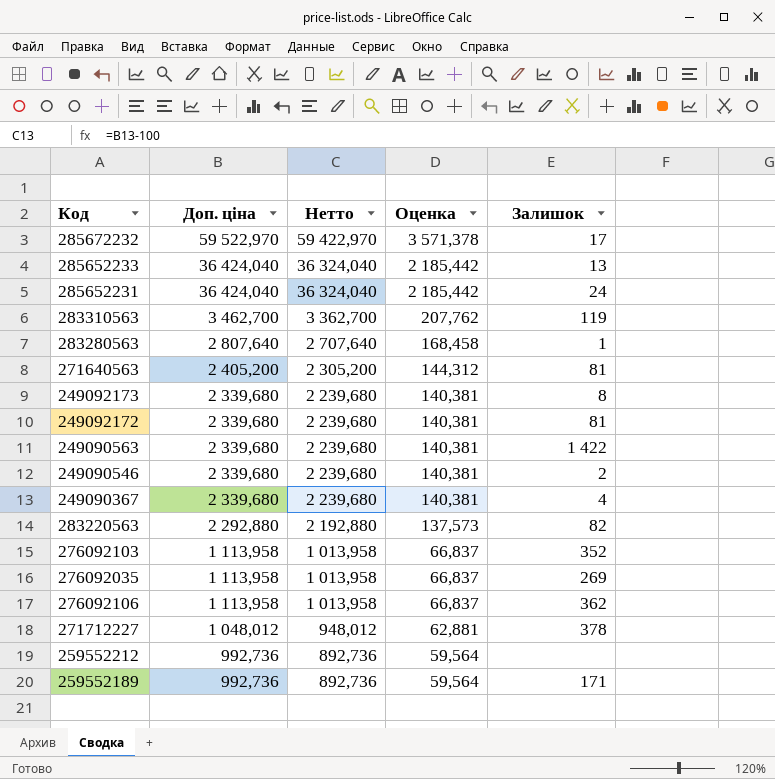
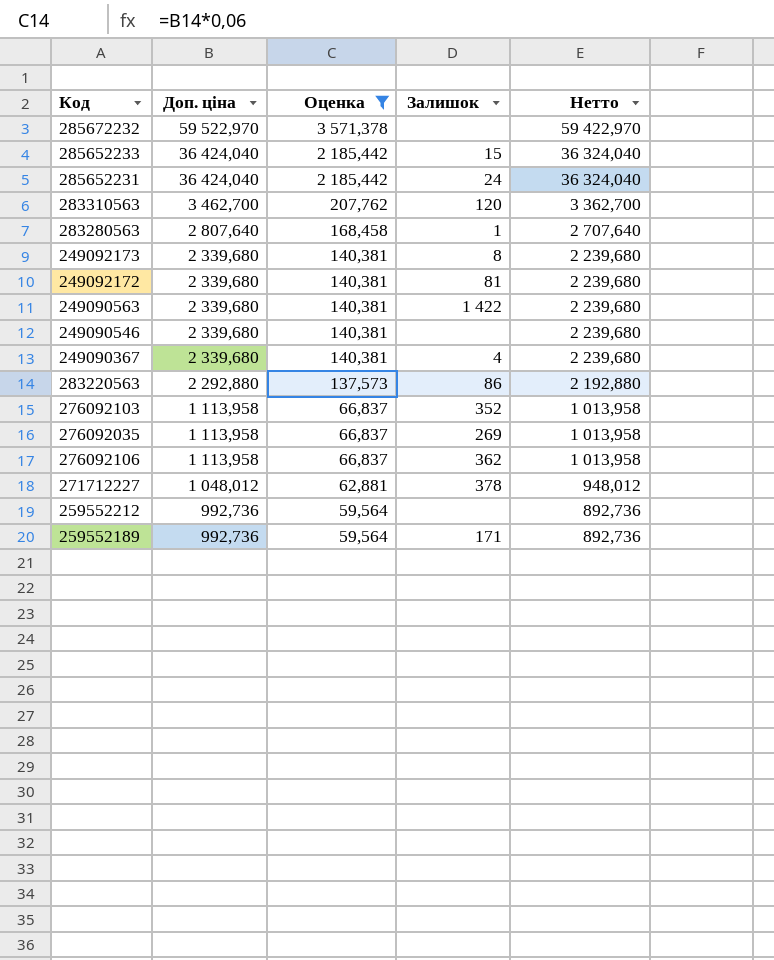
filter: none -> Оценка != 144,312
column Нетто | position: 3 -> 5
285672232 | Залишок: 17 -> none
285652233 | Залишок: 13 -> 15
283310563 | Залишок: 119 -> 120
249090546 | Залишок: 2 -> none
283220563 | Залишок: 82 -> 86

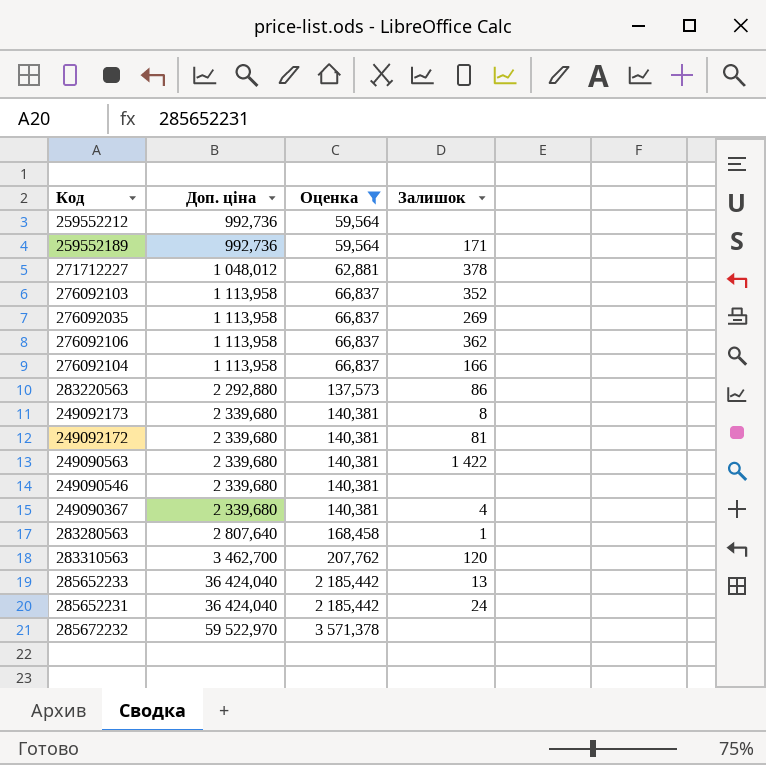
row order: Доп. ціна descending -> Доп. ціна ascending
column Нетто | formula: [Доп. ціна] - 100 -> none
row 276092104: none -> 1 113,958 | 66,837 | 166
285652233 | Залишок: 15 -> 13

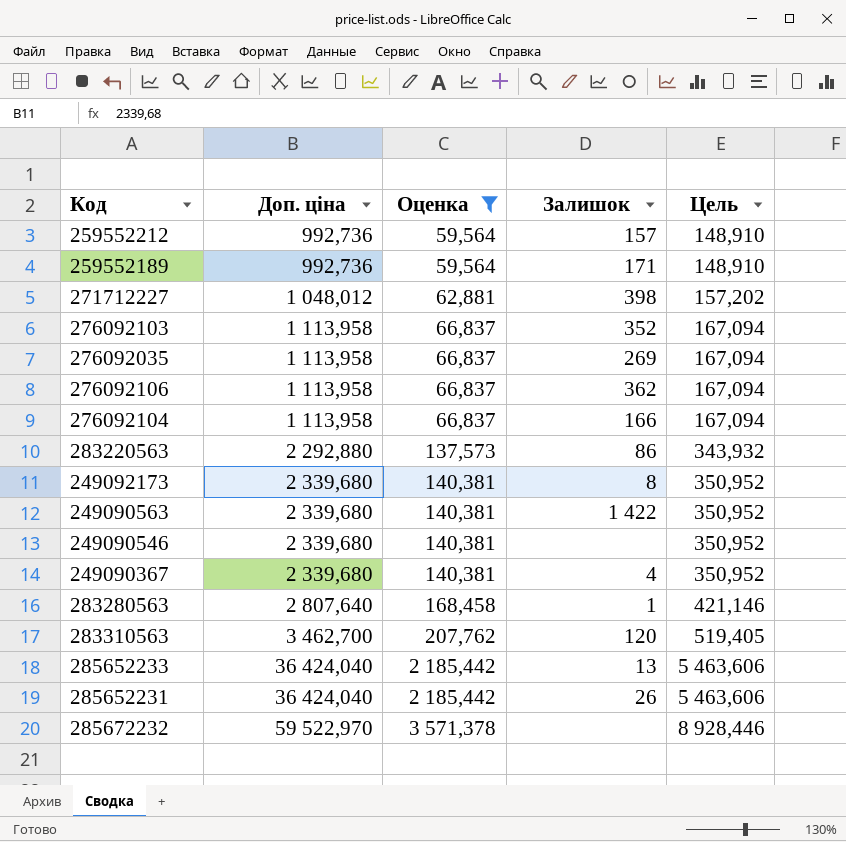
column Цель | formula: none -> [Доп. ціна] * 0,15
row 249092172: 2 339,680 | 140,381 | 81 -> none
259552212 | Залишок: none -> 157
271712227 | Залишок: 378 -> 398
285652231 | Залишок: 24 -> 26

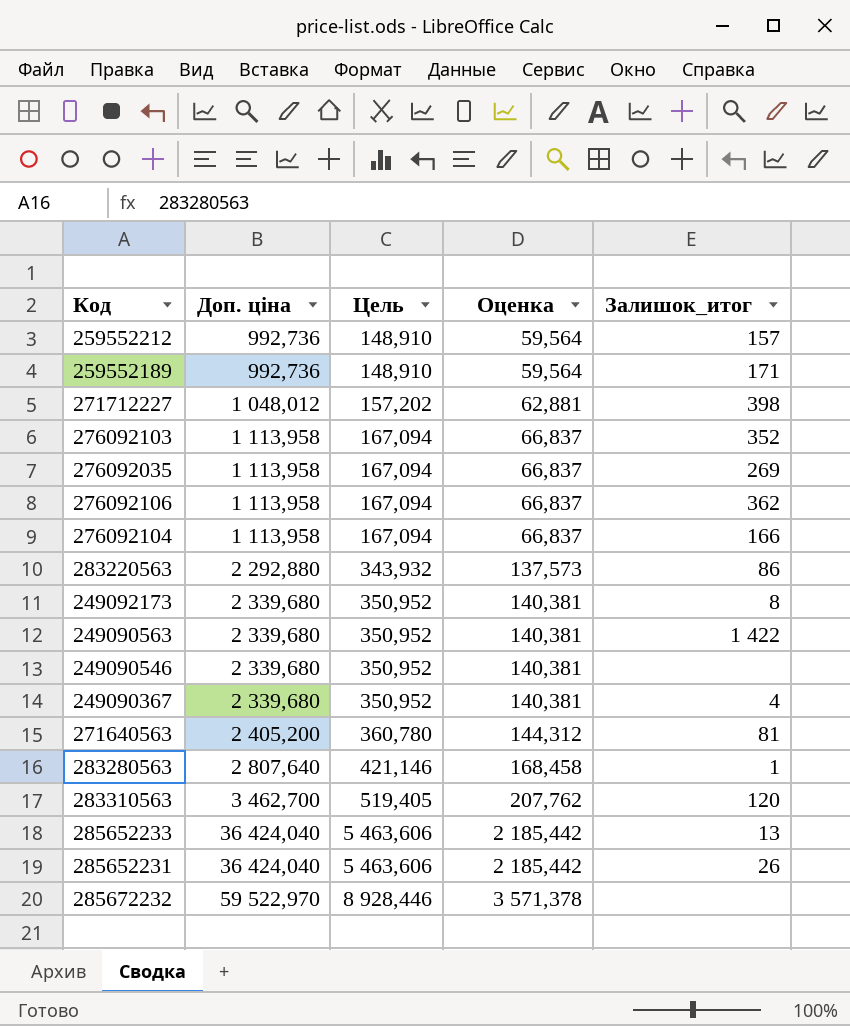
filter: Оценка != 144,312 -> none
column Цель | position: 5 -> 3
column name: Залишок -> Залишок_итог

